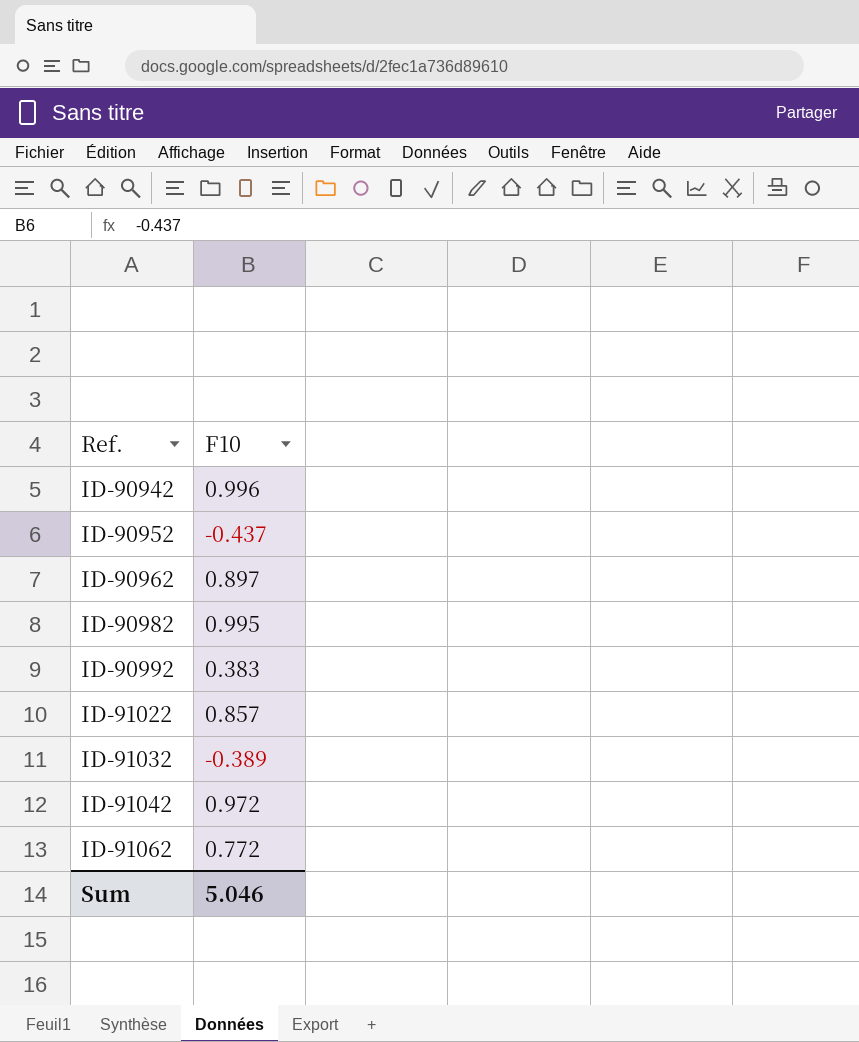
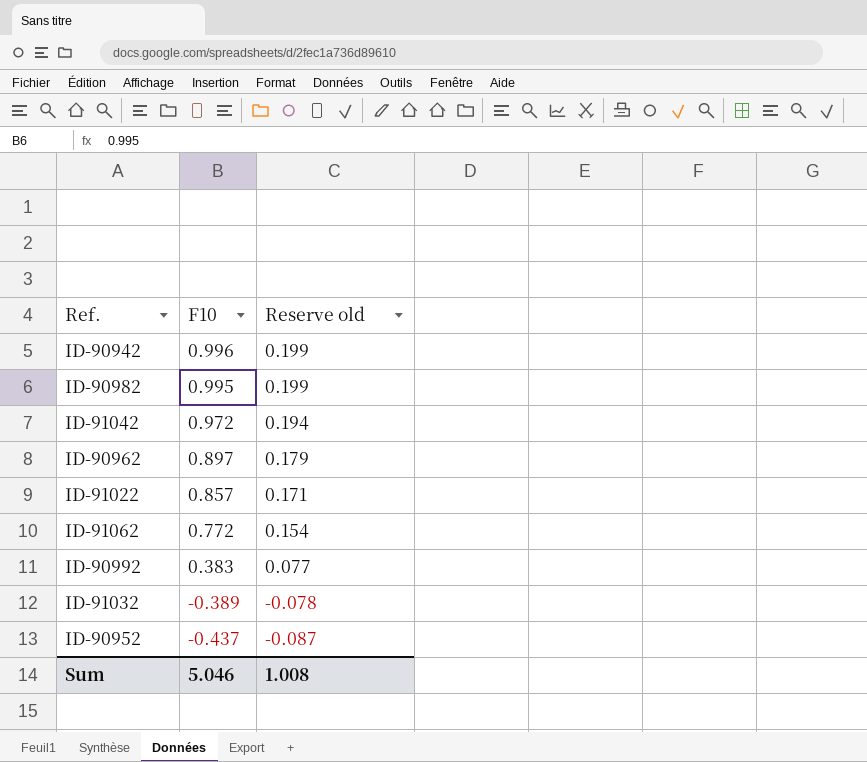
row order: Ref. ascending -> F10 descending
column Reserve old | formula: none -> [F10] * 0.2

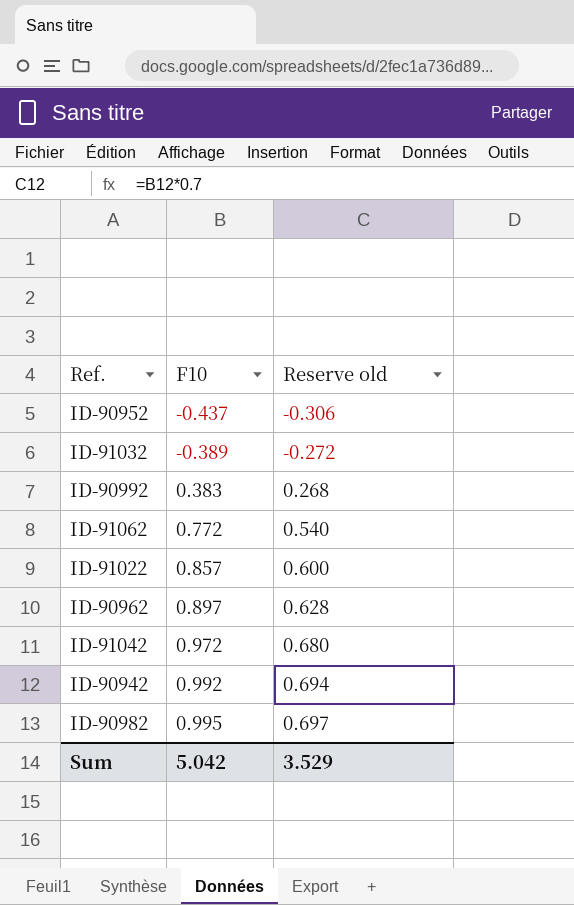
row order: F10 descending -> F10 ascending
column Reserve old | formula: [F10] * 0.2 -> [F10] * 0.7
ID-90942 | F10: 0.996 -> 0.992
Sum | F10: 5.046 -> 5.042
Sum | Reserve old: 1.008 -> 3.529

